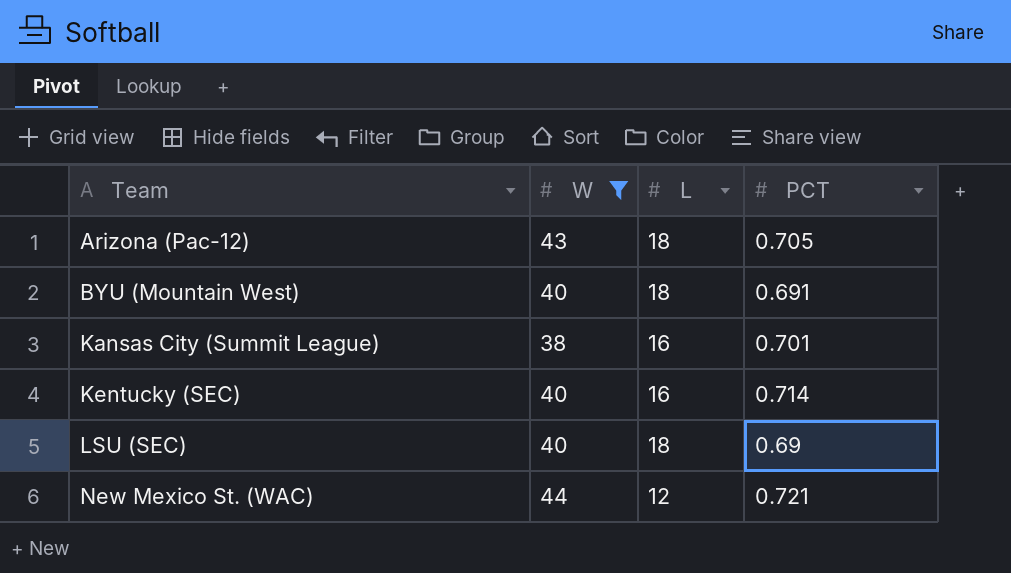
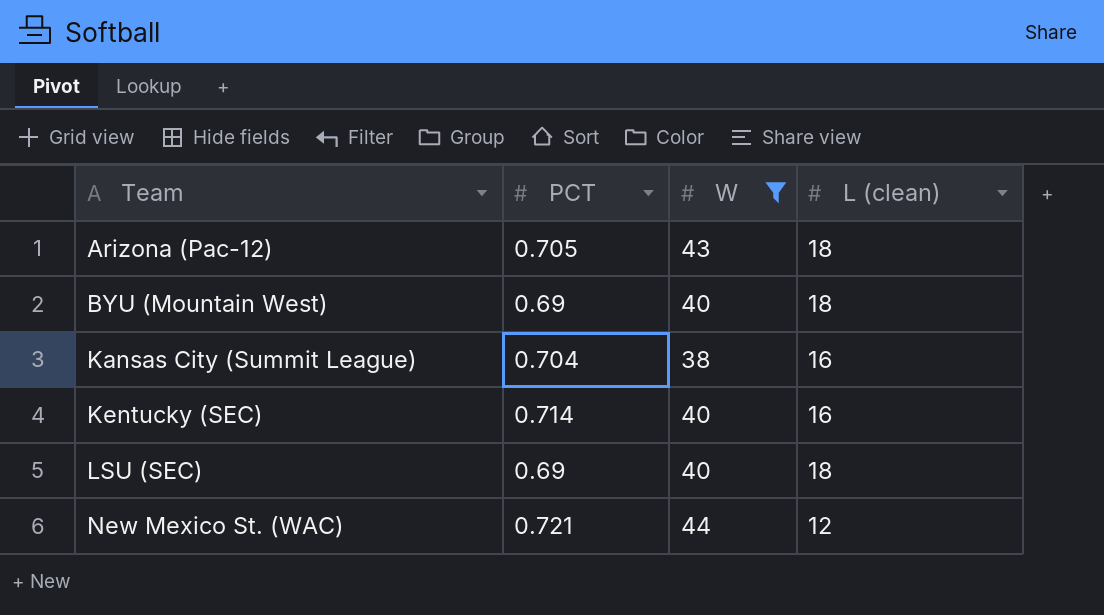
column PCT | position: 4 -> 2
column name: L -> L (clean)
BYU (Mountain West) | PCT: 0.691 -> 0.69
Kansas City (Summit League) | PCT: 0.701 -> 0.704

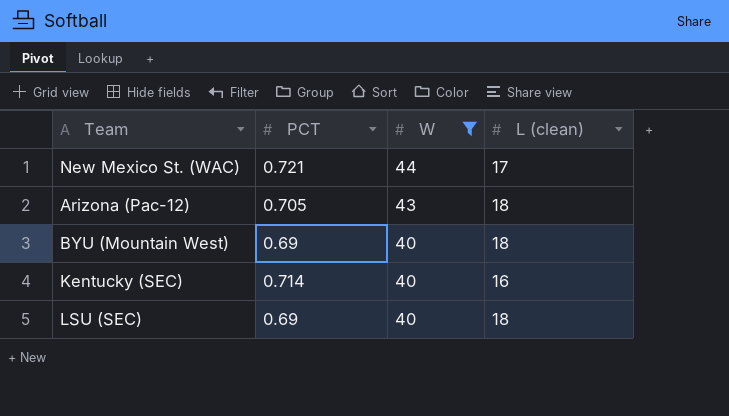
row order: Team ascending -> W descending
row Kansas City (Summit League): 0.704 | 38 | 16 -> none
New Mexico St. (WAC) | L (clean): 12 -> 17

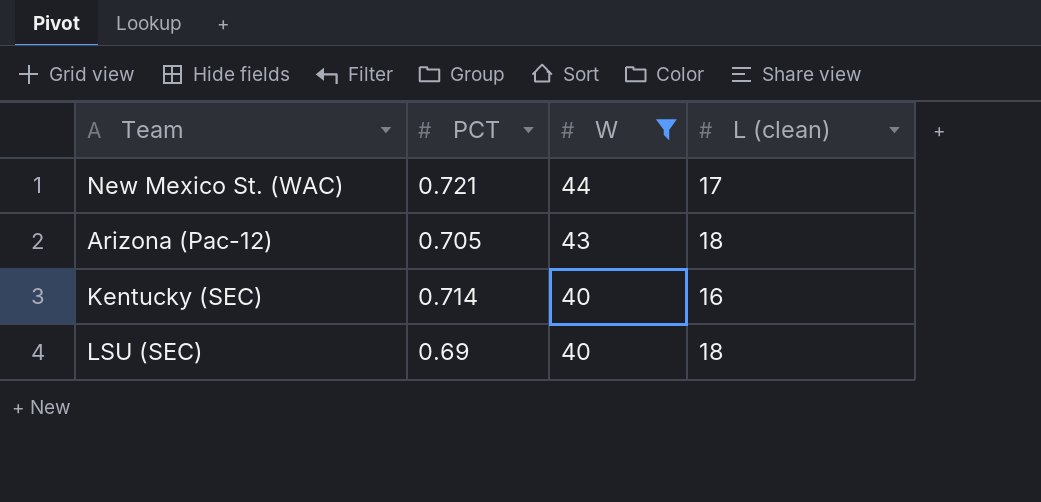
row BYU (Mountain West): 0.69 | 40 | 18 -> none

